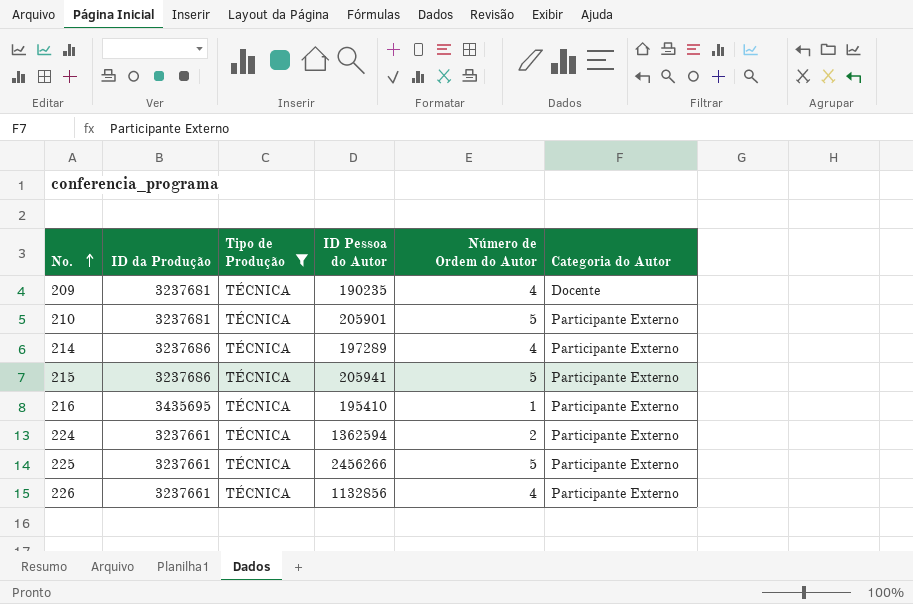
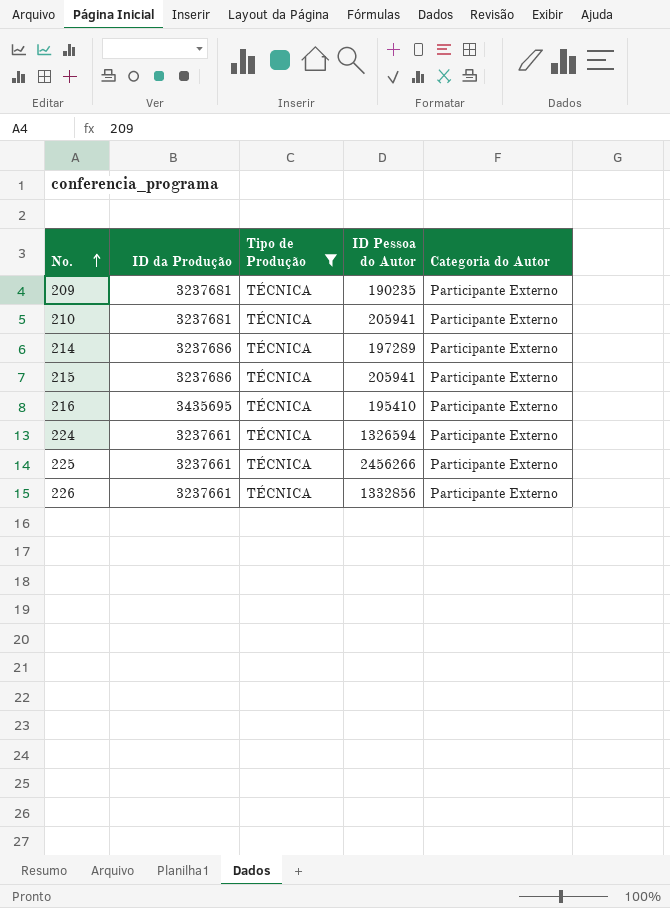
column Número de Ordem do Autor | position: 5 -> none
209 | Categoria do Autor: Docente -> Participante Externo
210 | ID Pessoa do Autor: 205901 -> 205941
224 | ID Pessoa do Autor: 1362594 -> 1326594
226 | ID Pessoa do Autor: 1132856 -> 1332856

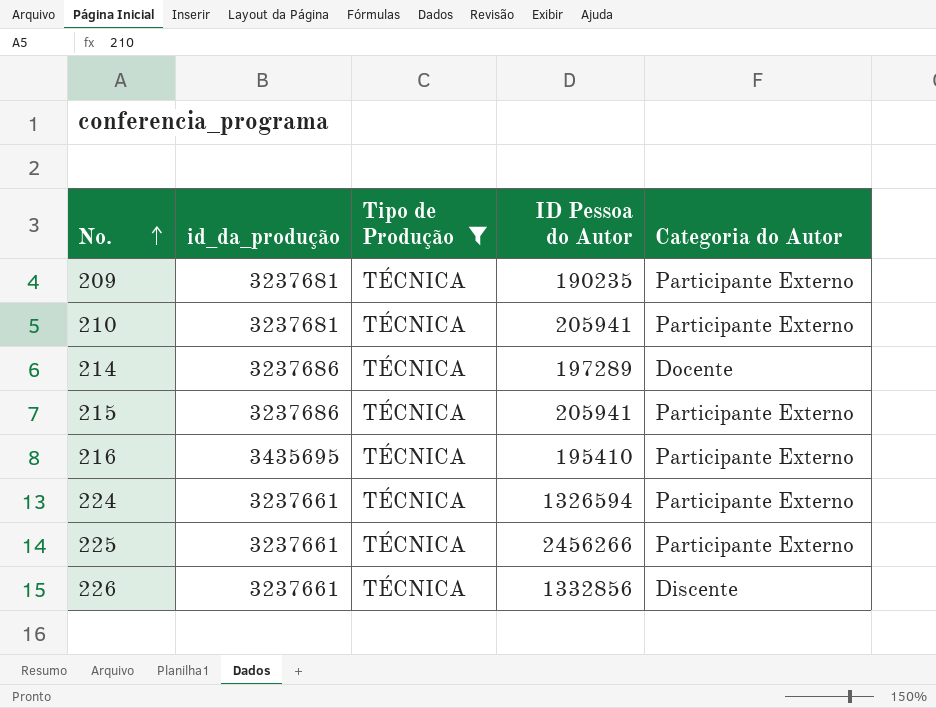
column name: ID da Produção -> id_da_produção
214 | Categoria do Autor: Participante Externo -> Docente
226 | Categoria do Autor: Participante Externo -> Discente

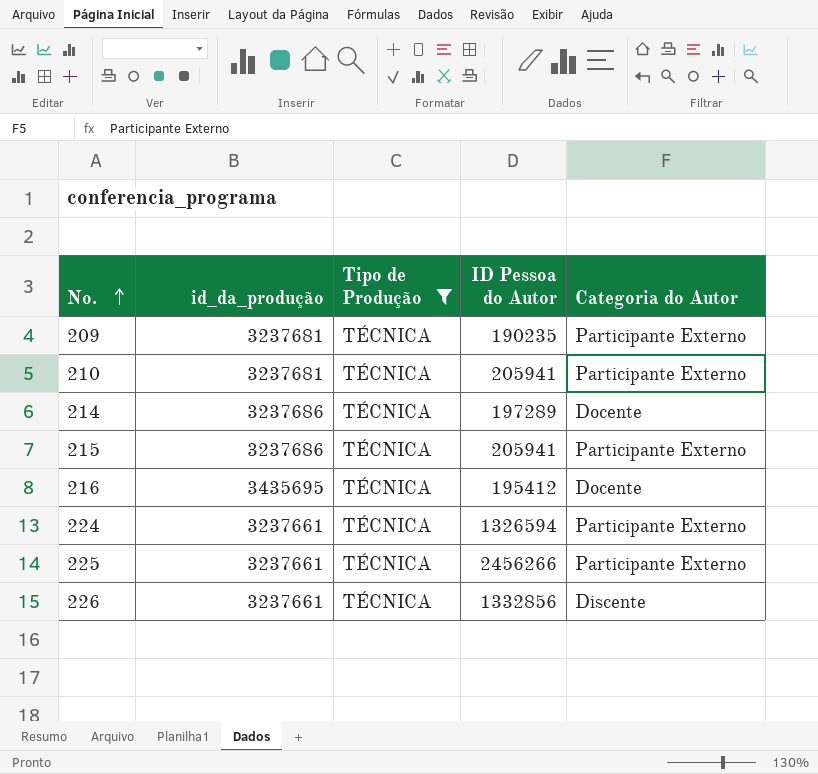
216 | ID Pessoa do Autor: 195410 -> 195412
216 | Categoria do Autor: Participante Externo -> Docente

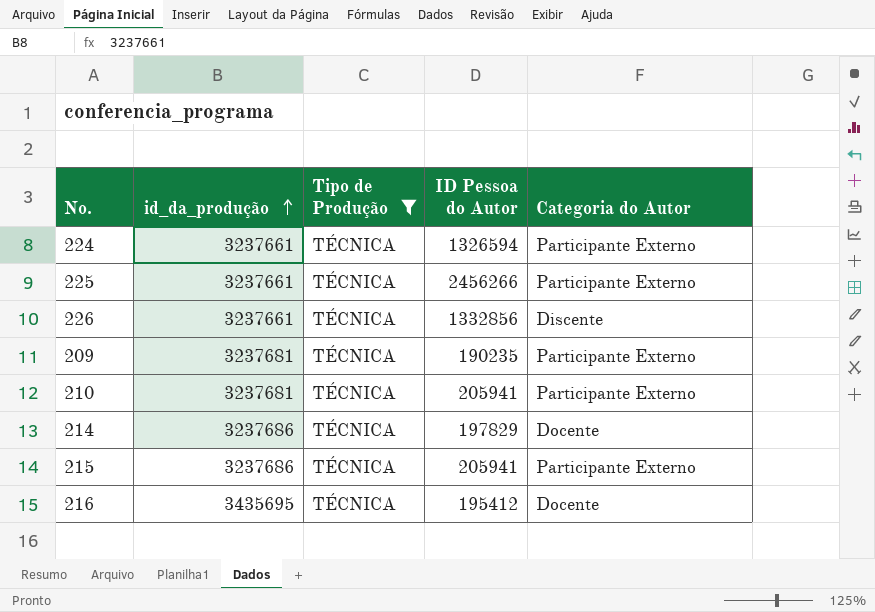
row order: No. ascending -> id_da_produção ascending
214 | ID Pessoa do Autor: 197289 -> 197829

